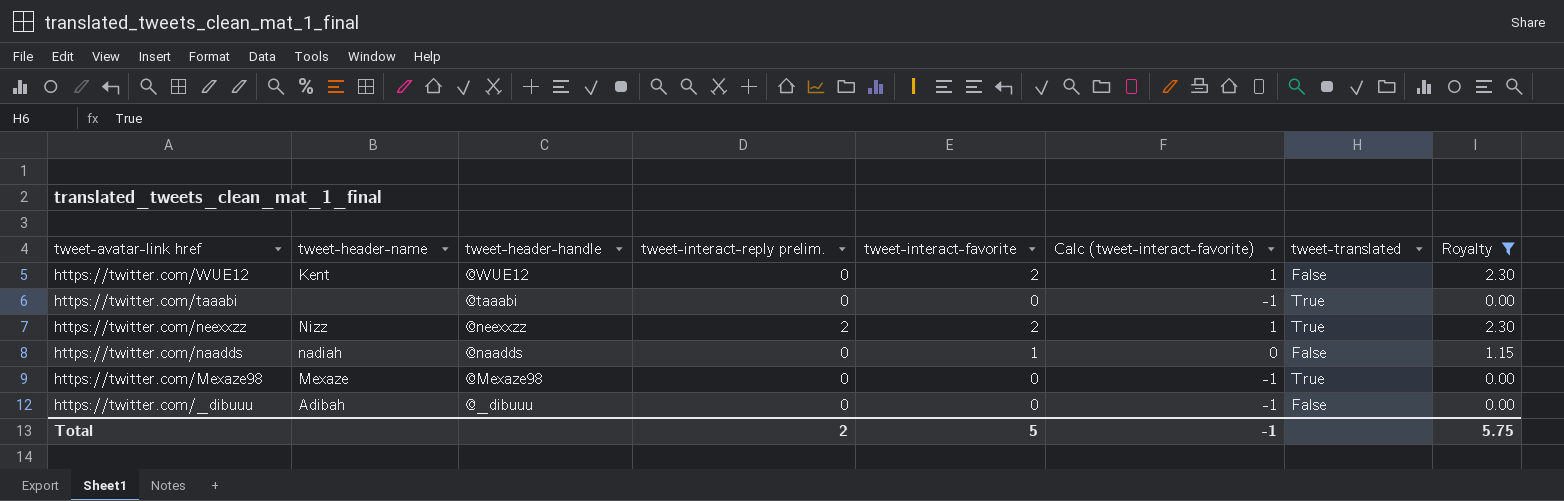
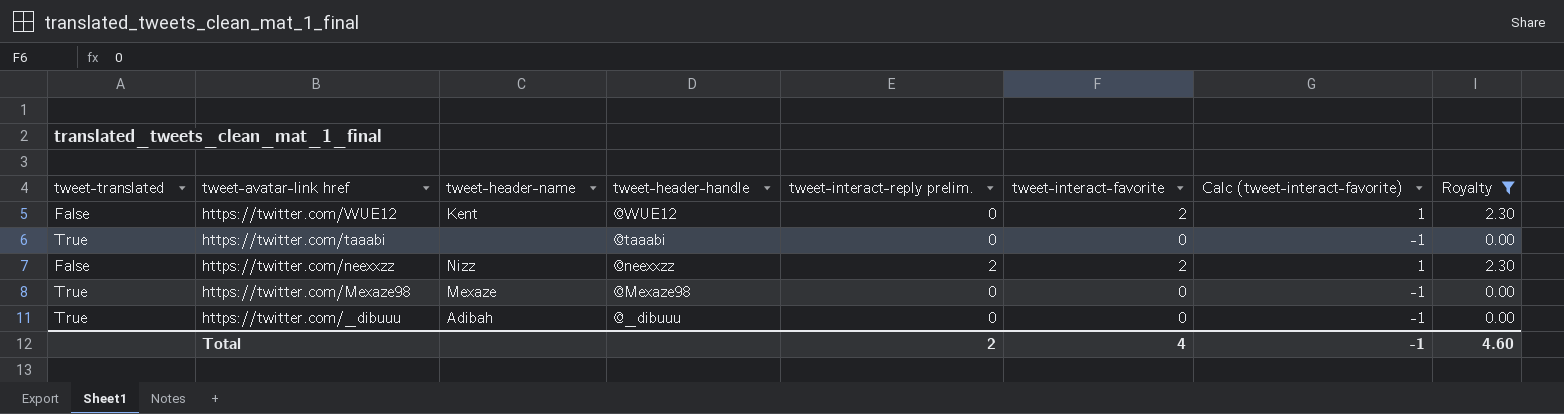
column tweet-translated | position: 7 -> 1
row https://twitter.com/naadds: nadiah | @naadds | 0 | 1 | 0 | False | 1.15 -> none
https://twitter.com/neexxzz | tweet-translated: True -> False
https://twitter.com/_dibuuu | tweet-translated: False -> True
Total | tweet-interact-favorite: 5 -> 4
Total | Royalty: 5.75 -> 4.60

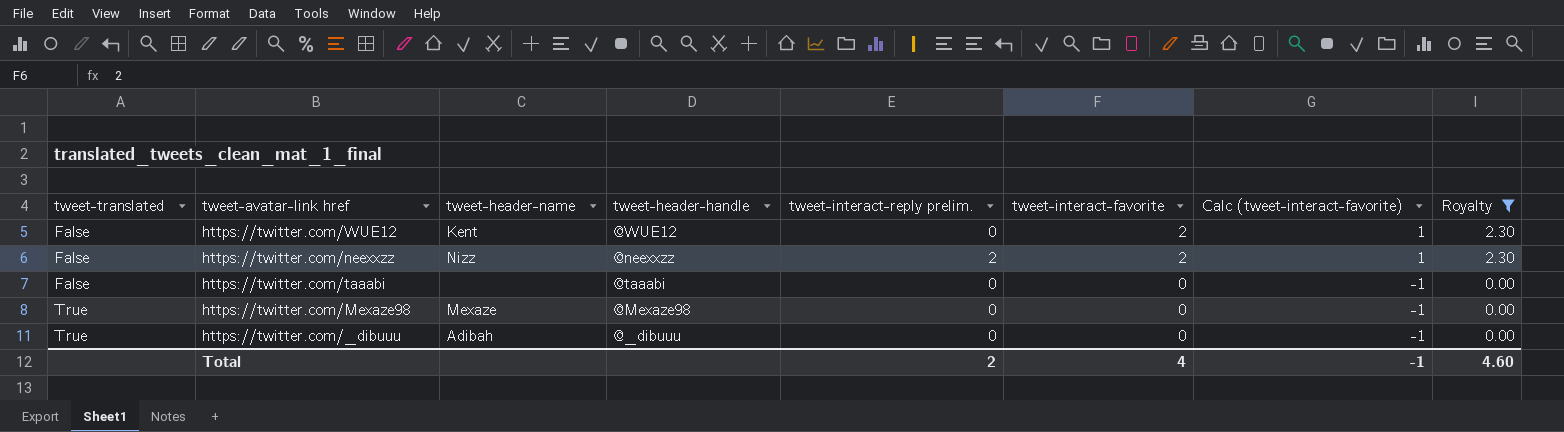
row order: tweet-avatar-link href descending -> tweet-translated ascending
https://twitter.com/taaabi | tweet-translated: True -> False

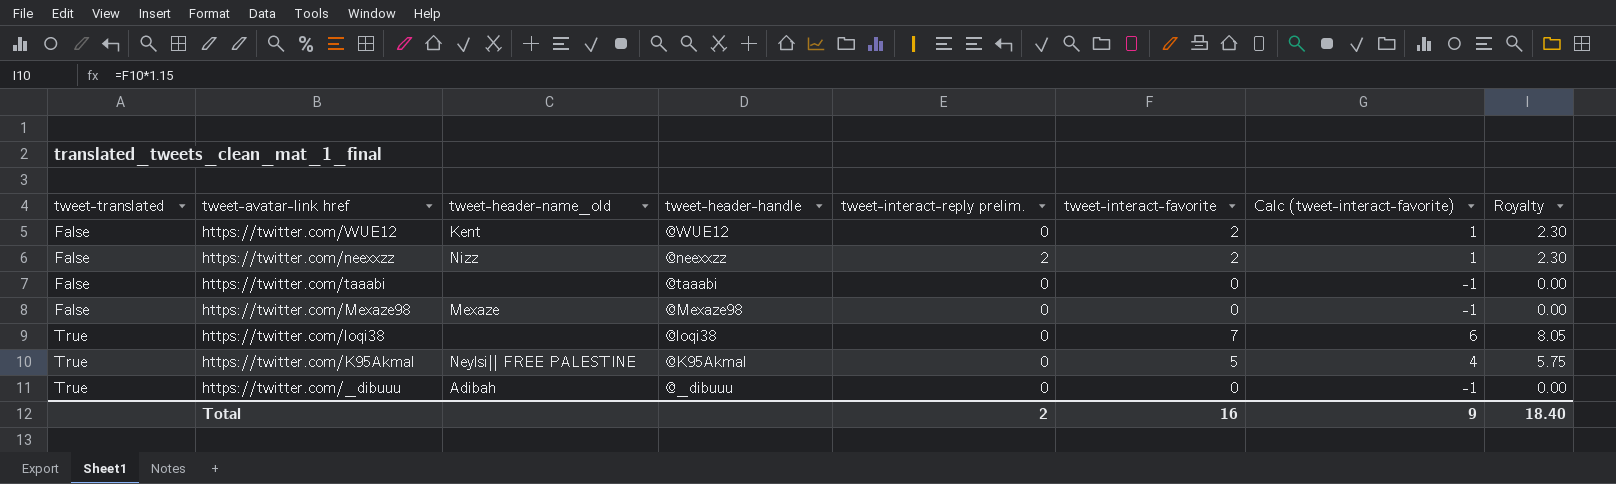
filter: Royalty <= 2.30 -> none
column name: tweet-header-name -> tweet-header-name_old
https://twitter.com/Mexaze98 | tweet-translated: True -> False
Total | tweet-interact-favorite: 4 -> 16
Total | Calc (tweet-interact-favorite): -1 -> 9
Total | Royalty: 4.60 -> 18.40

